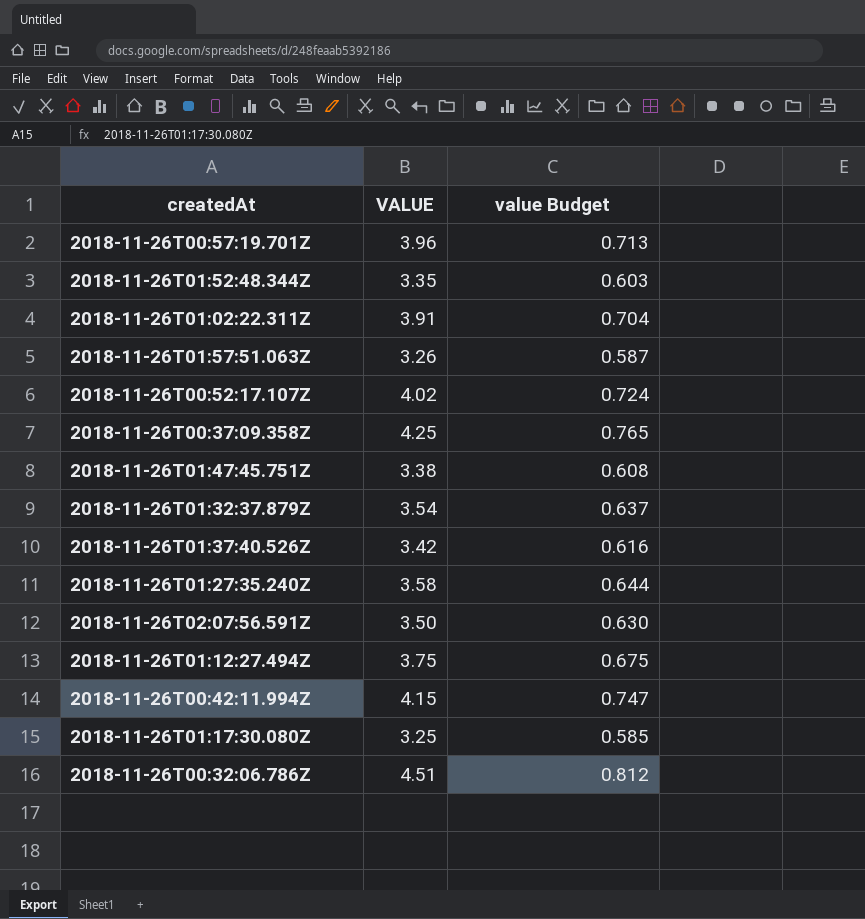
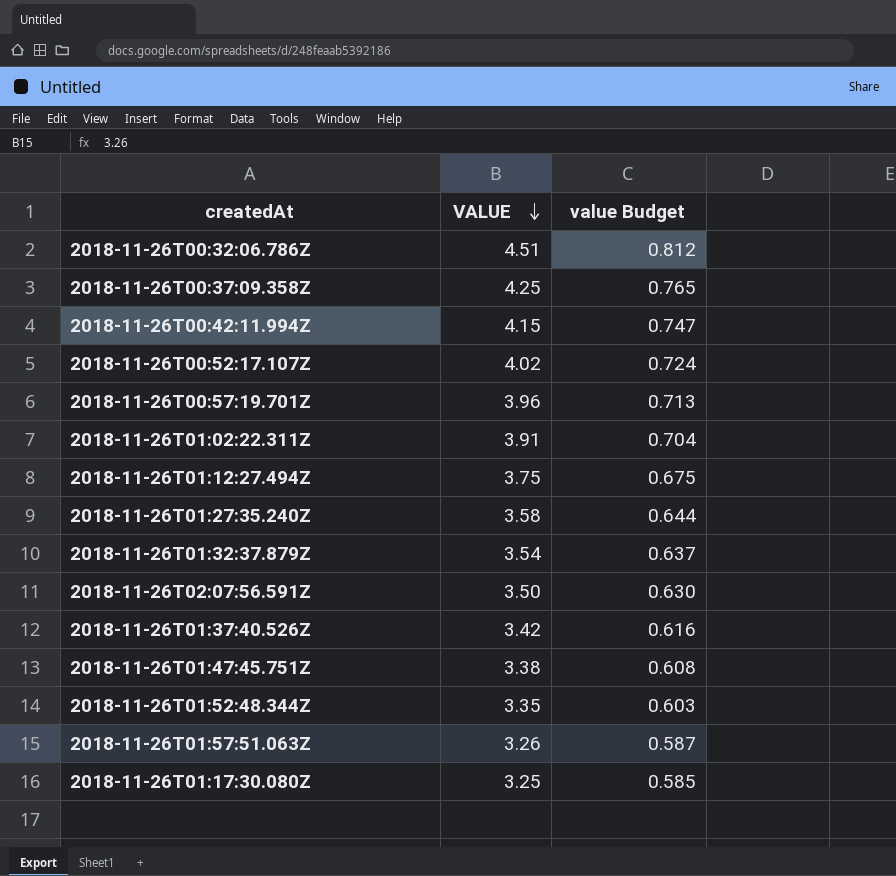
row order: none -> VALUE descending

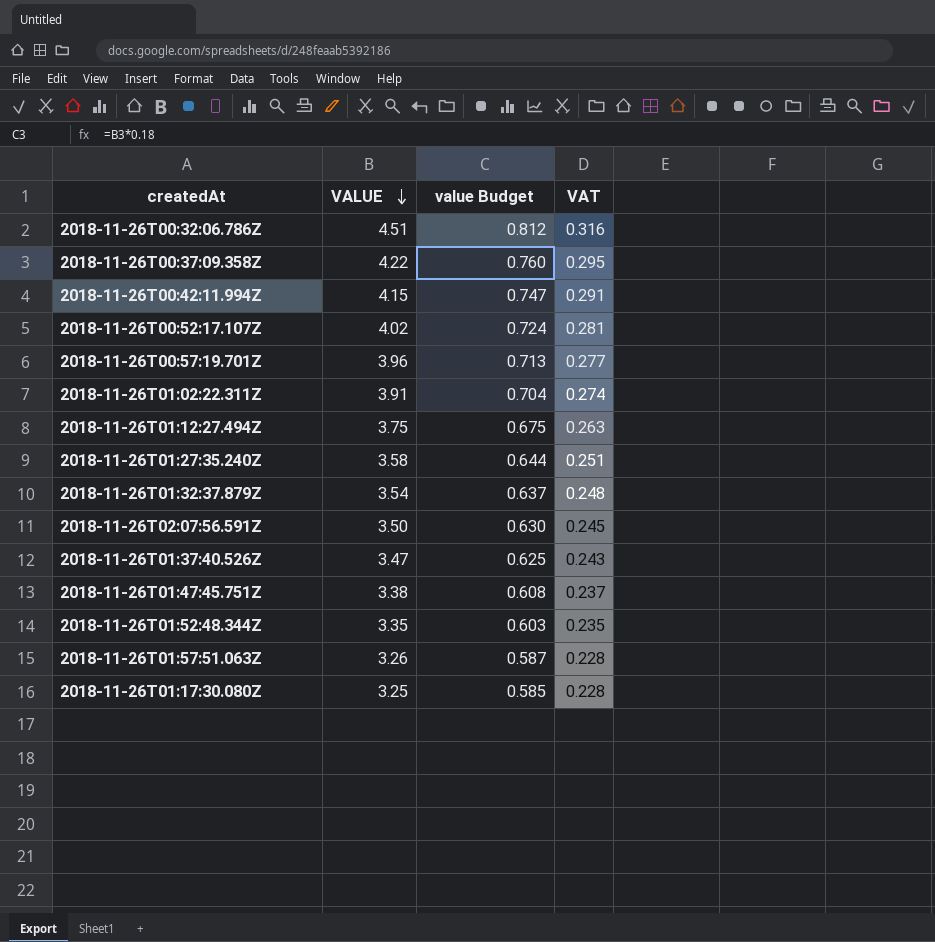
column VAT | formula: none -> [VALUE] * 0.07
2018-11-26T00:37:09.358Z | VALUE: 4.25 -> 4.22
2018-11-26T00:37:09.358Z | value Budget: 0.765 -> 0.760
2018-11-26T01:37:40.526Z | VALUE: 3.42 -> 3.47
2018-11-26T01:37:40.526Z | value Budget: 0.616 -> 0.625

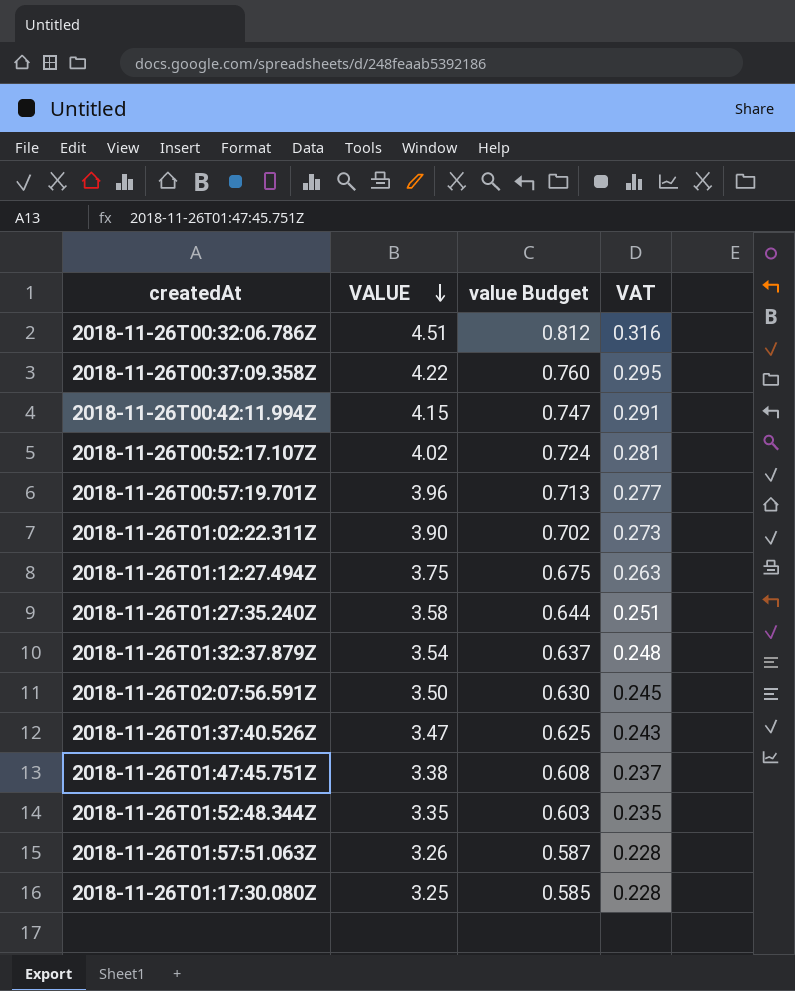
2018-11-26T01:02:22.311Z | VALUE: 3.91 -> 3.90
2018-11-26T01:02:22.311Z | value Budget: 0.704 -> 0.702
2018-11-26T01:02:22.311Z | VAT: 0.274 -> 0.273

